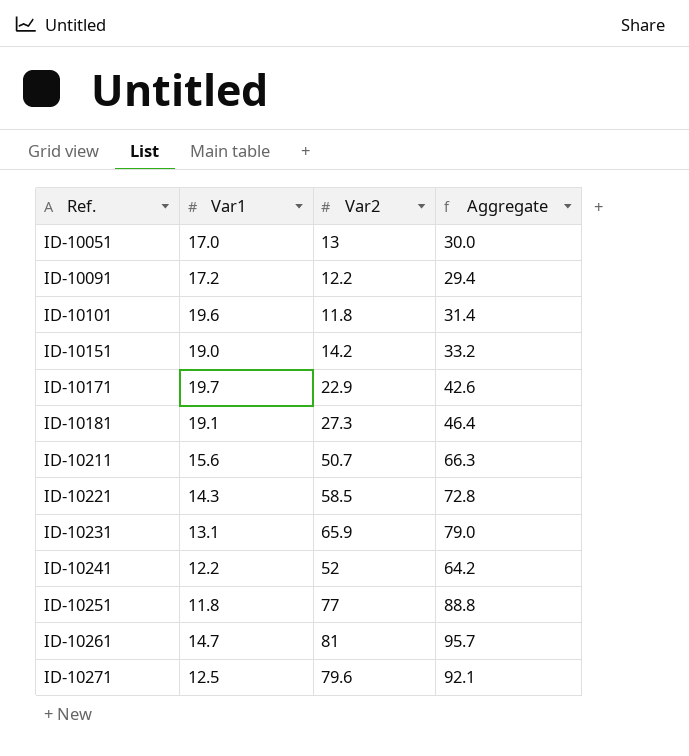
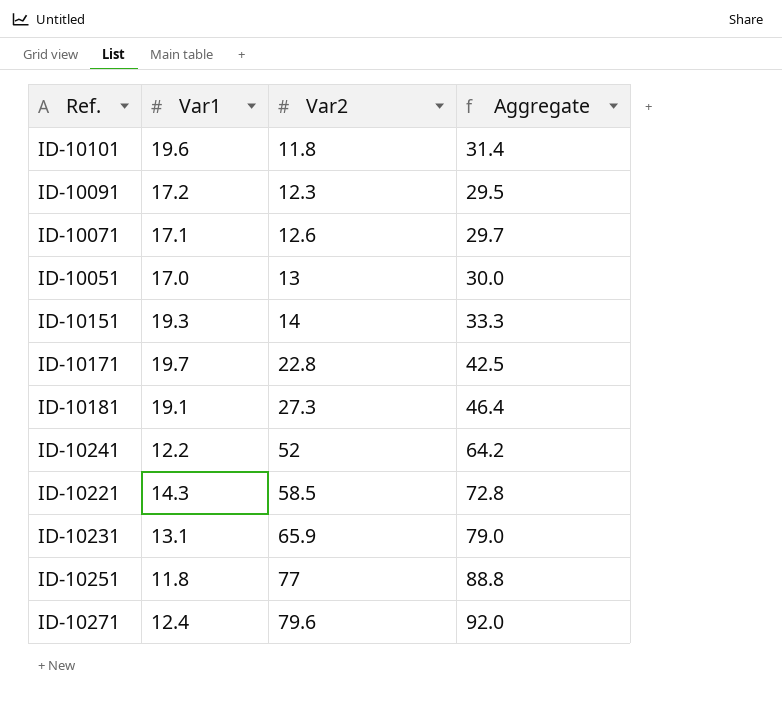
row order: Ref. ascending -> Var2 ascending
row ID-10211: 15.6 | 50.7 | 66.3 -> none
row ID-10261: 14.7 | 81 | 95.7 -> none
ID-10091 | Var2: 12.2 -> 12.3
ID-10091 | Aggregate: 29.4 -> 29.5
row ID-10071: none -> 17.1 | 12.6 | 29.7
ID-10151 | Var1: 19.0 -> 19.3
ID-10151 | Var2: 14.2 -> 14
ID-10151 | Aggregate: 33.2 -> 33.3
ID-10171 | Var2: 22.9 -> 22.8
ID-10171 | Aggregate: 42.6 -> 42.5
ID-10271 | Var1: 12.5 -> 12.4
ID-10271 | Aggregate: 92.1 -> 92.0

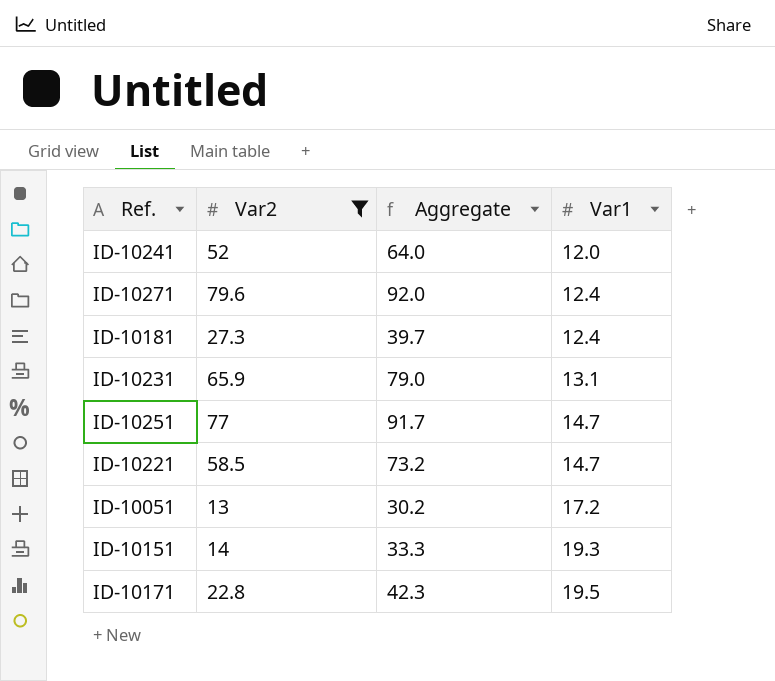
filter: none -> Var2 >= 13
row order: Var2 ascending -> Var1 ascending
column Var1 | position: 2 -> 4
ID-10241 | Aggregate: 64.2 -> 64.0
ID-10241 | Var1: 12.2 -> 12.0
ID-10181 | Aggregate: 46.4 -> 39.7
ID-10181 | Var1: 19.1 -> 12.4
ID-10251 | Aggregate: 88.8 -> 91.7
ID-10251 | Var1: 11.8 -> 14.7
ID-10221 | Aggregate: 72.8 -> 73.2
ID-10221 | Var1: 14.3 -> 14.7
ID-10051 | Aggregate: 30.0 -> 30.2
ID-10051 | Var1: 17.0 -> 17.2
ID-10171 | Aggregate: 42.5 -> 42.3
ID-10171 | Var1: 19.7 -> 19.5

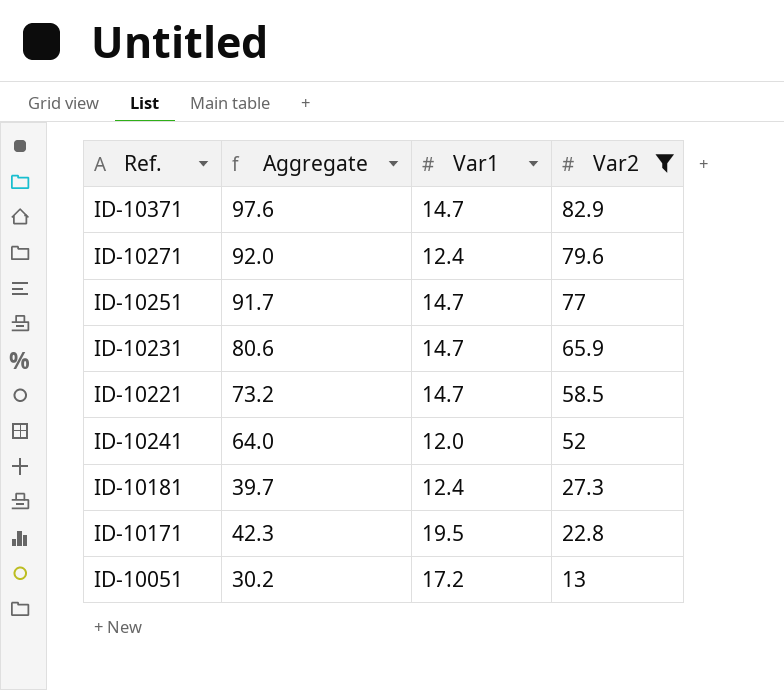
row order: Var1 ascending -> Var2 descending
column Var2 | position: 2 -> 4
row ID-10151: 14 | 33.3 | 19.3 -> none
row ID-10371: none -> 97.6 | 14.7 | 82.9
ID-10231 | Aggregate: 79.0 -> 80.6
ID-10231 | Var1: 13.1 -> 14.7

